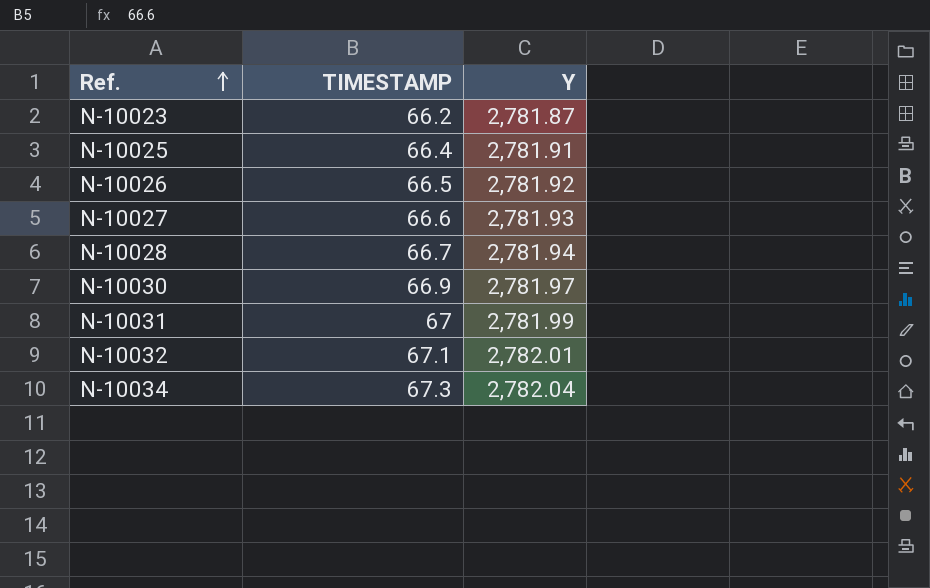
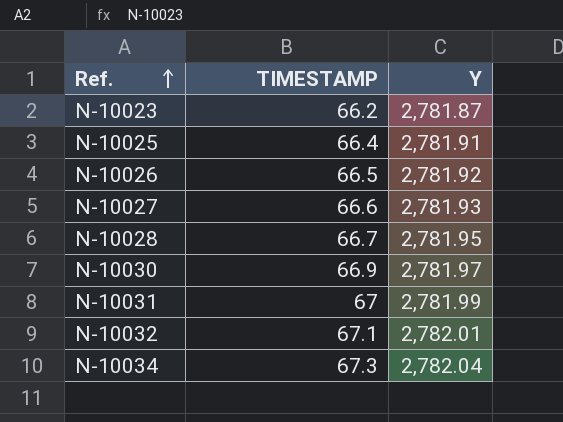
N-10028 | Y: 2,781.94 -> 2,781.95

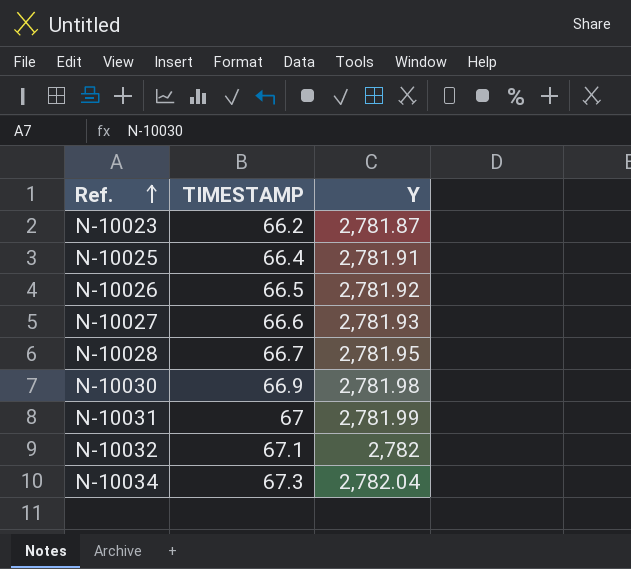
N-10030 | Y: 2,781.97 -> 2,781.98
N-10032 | Y: 2,782.01 -> 2,782

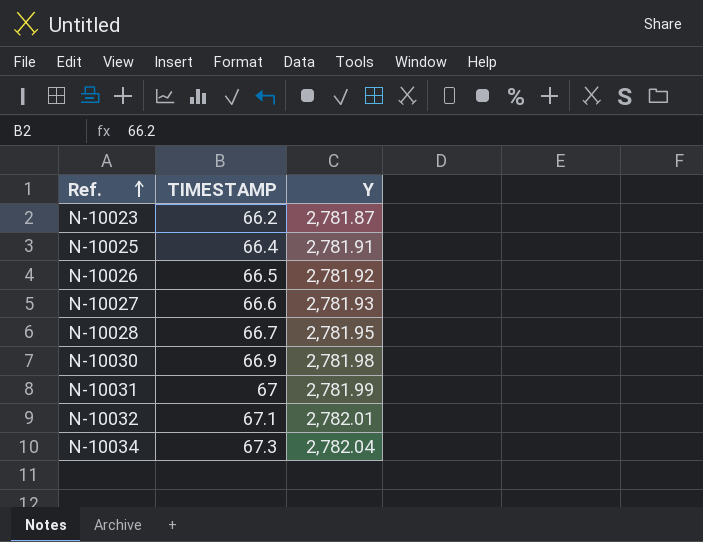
N-10032 | Y: 2,782 -> 2,782.01

